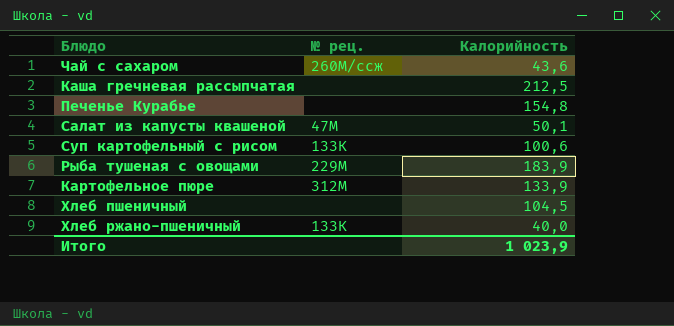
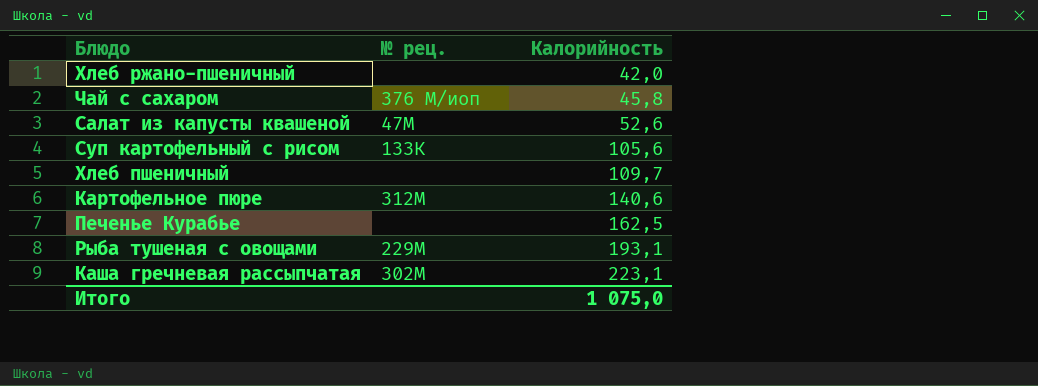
row order: none -> Калорийность ascending
Хлеб ржано-пшеничный | № рец.: 133К -> none
Хлеб ржано-пшеничный | Калорийность: 40,0 -> 42,0
Чай с сахаром | № рец.: 260М/ссж -> 376 М/иоп
Чай с сахаром | Калорийность: 43,6 -> 45,8
Салат из капусты квашеной | Калорийность: 50,1 -> 52,6
Суп картофельный с рисом | Калорийность: 100,6 -> 105,6
Хлеб пшеничный | Калорийность: 104,5 -> 109,7
Картофельное пюре | Калорийность: 133,9 -> 140,6
Печенье Курабье | Калорийность: 154,8 -> 162,5
Рыба тушеная с овощами | Калорийность: 183,9 -> 193,1
Каша гречневая рассыпчатая | № рец.: none -> 302М
Каша гречневая рассыпчатая | Калорийность: 212,5 -> 223,1
Итого | Калорийность: 1 023,9 -> 1 075,0

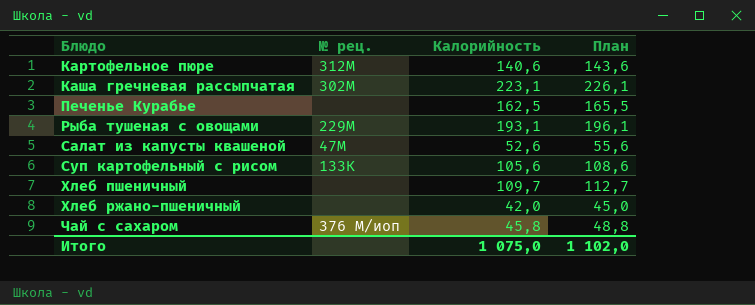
row order: Калорийность ascending -> Блюдо ascending
column План | formula: none -> [Калорийность] + 3

